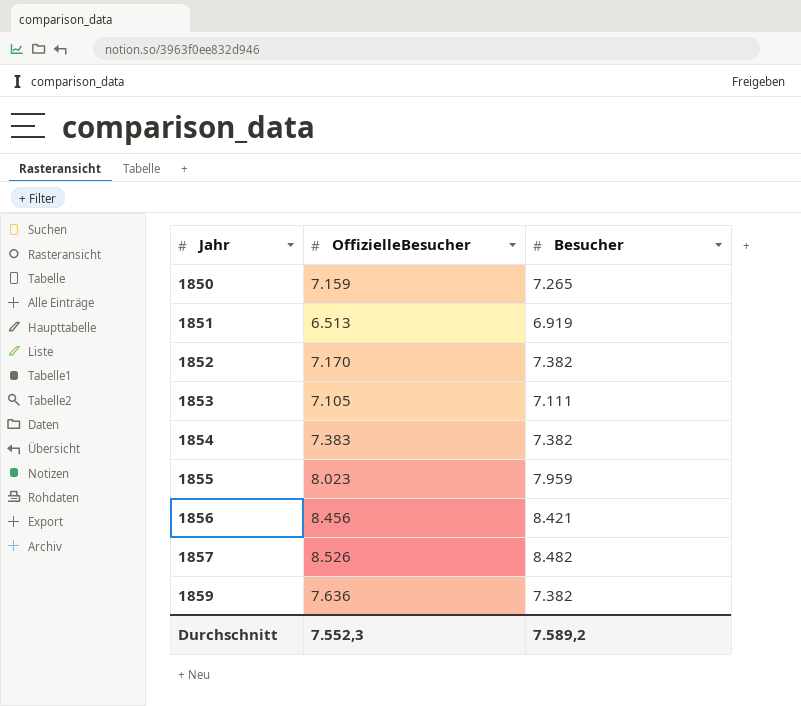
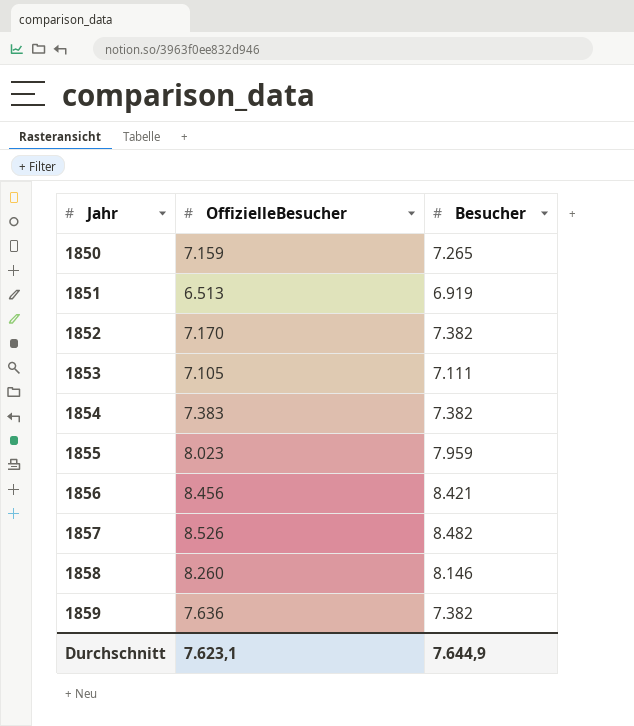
row 1858: none -> 8.260 | 8.146
Durchschnitt | OffizielleBesucher: 7.552,3 -> 7.623,1
Durchschnitt | Besucher: 7.589,2 -> 7.644,9

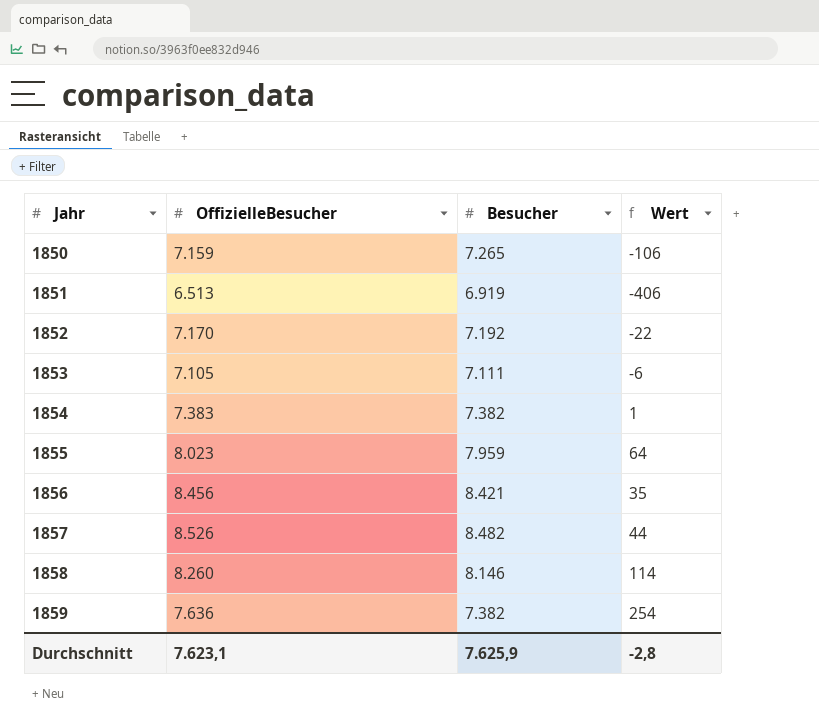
column Wert | formula: none -> [OffizielleBesucher] - [Besucher]
1852 | Besucher: 7.382 -> 7.192
Durchschnitt | Besucher: 7.644,9 -> 7.625,9

